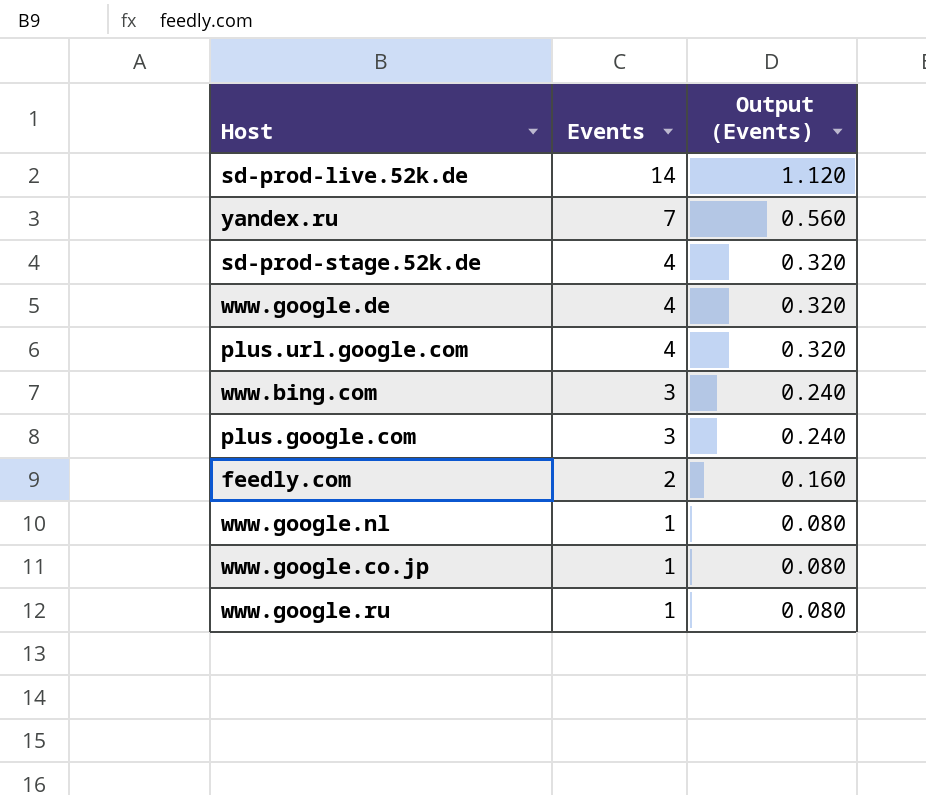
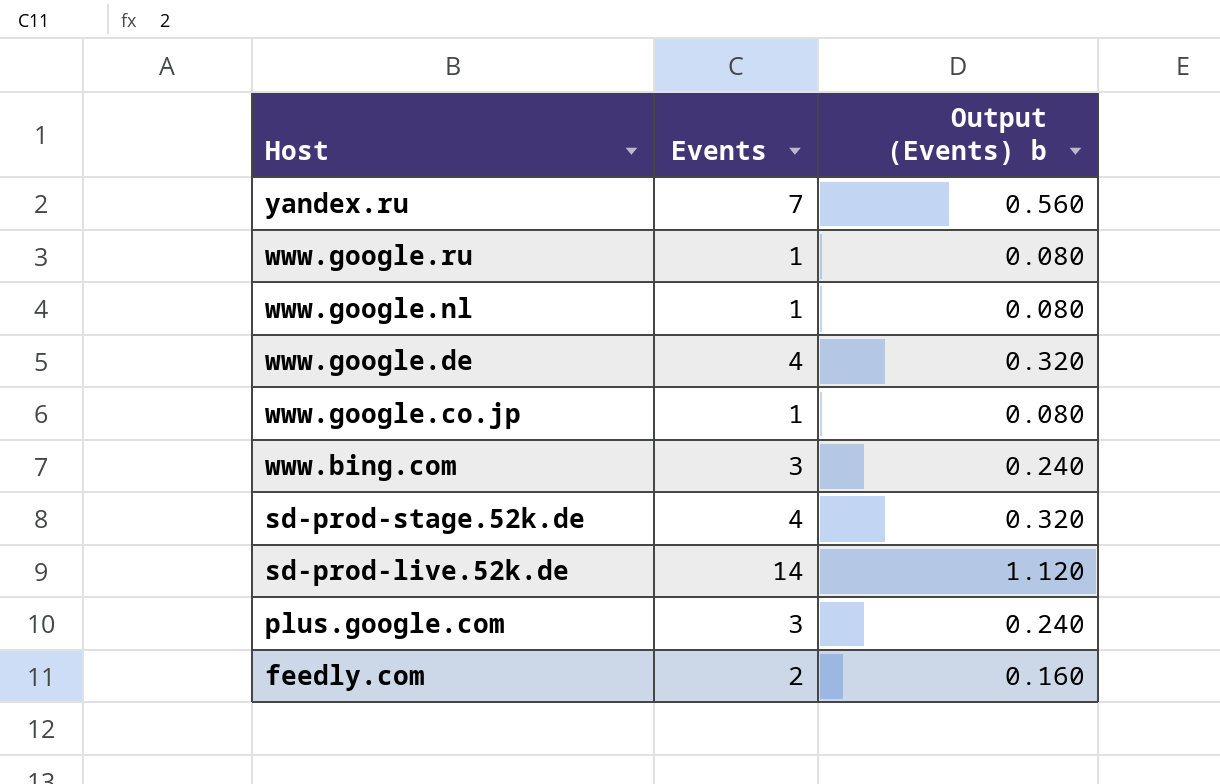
row order: Events descending -> Host descending
column name: Output (Events) -> Output (Events) b
row plus.url.google.com: 4 | 0.320 -> none

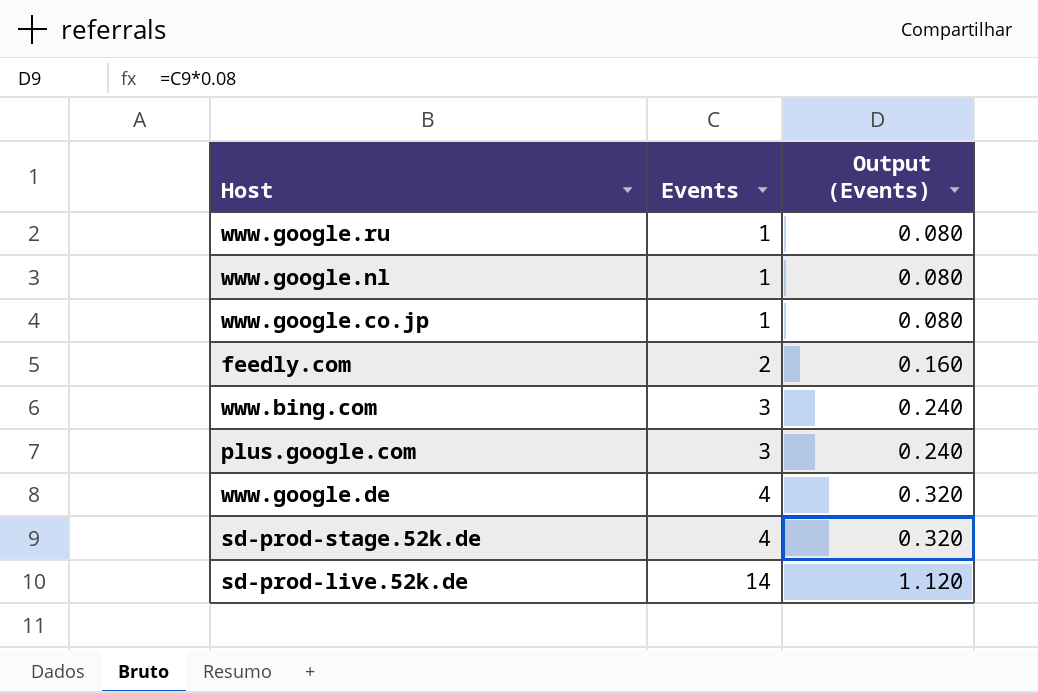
row order: Host descending -> Events ascending
column name: Output (Events) b -> Output (Events)
row yandex.ru: 7 | 0.560 -> none

